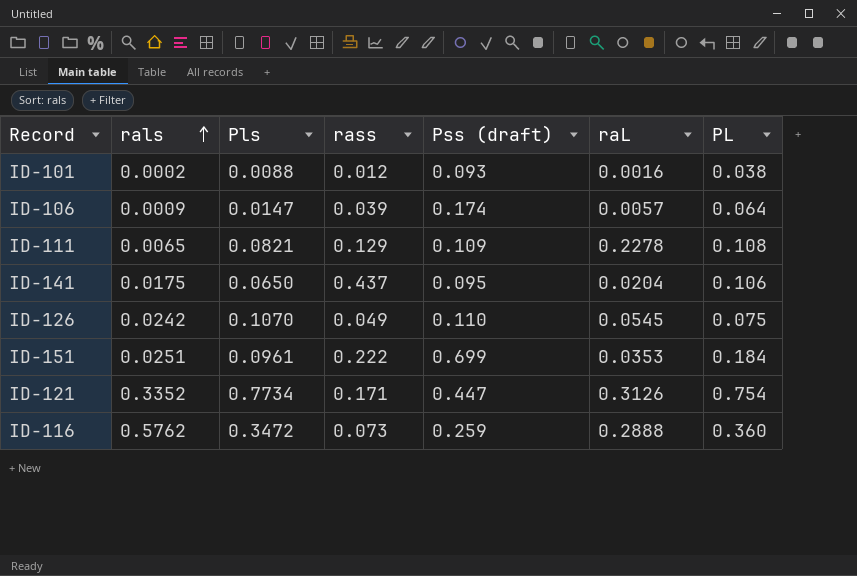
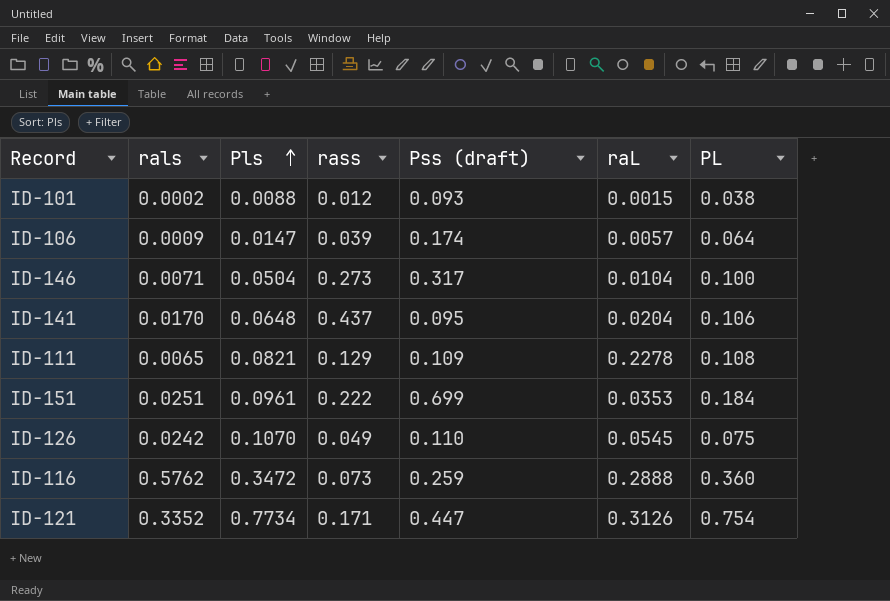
row order: rals ascending -> Pls ascending
ID-101 | raL: 0.0016 -> 0.0015
row ID-146: none -> 0.0071 | 0.0504 | 0.273 | 0.317 | 0.0104 | 0.100
ID-141 | rals: 0.0175 -> 0.0170
ID-141 | Pls: 0.0650 -> 0.0648

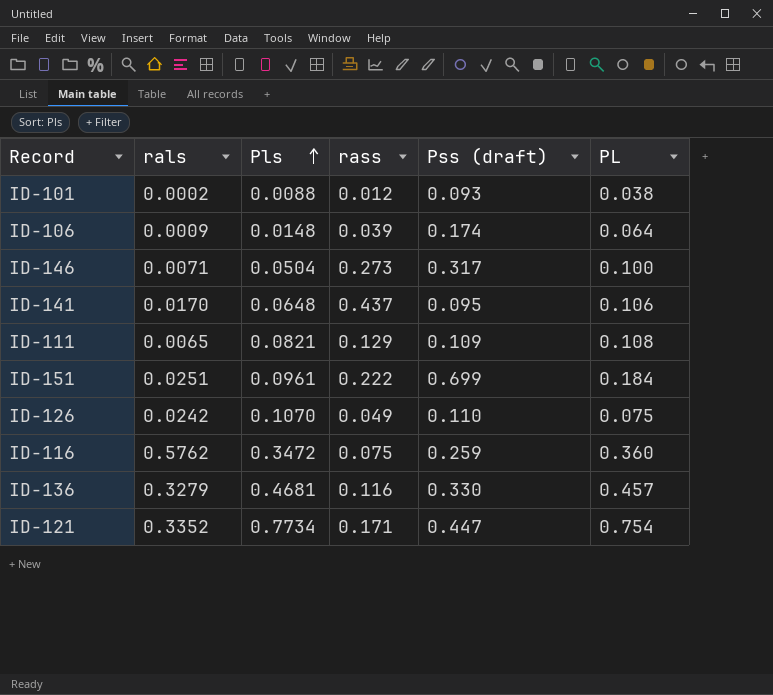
column raL | position: 6 -> none
ID-106 | Pls: 0.0147 -> 0.0148
ID-116 | rass: 0.073 -> 0.075
row ID-136: none -> 0.3279 | 0.4681 | 0.116 | 0.330 | 0.457

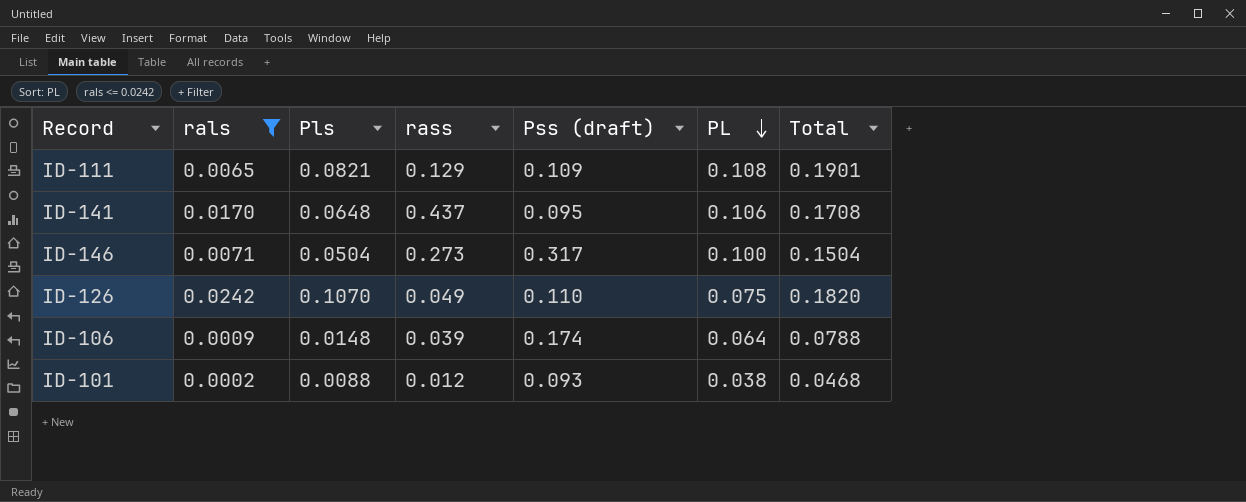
filter: none -> rals <= 0.0242
row order: Pls ascending -> PL descending
column Total | formula: none -> [Pls] + [PL]

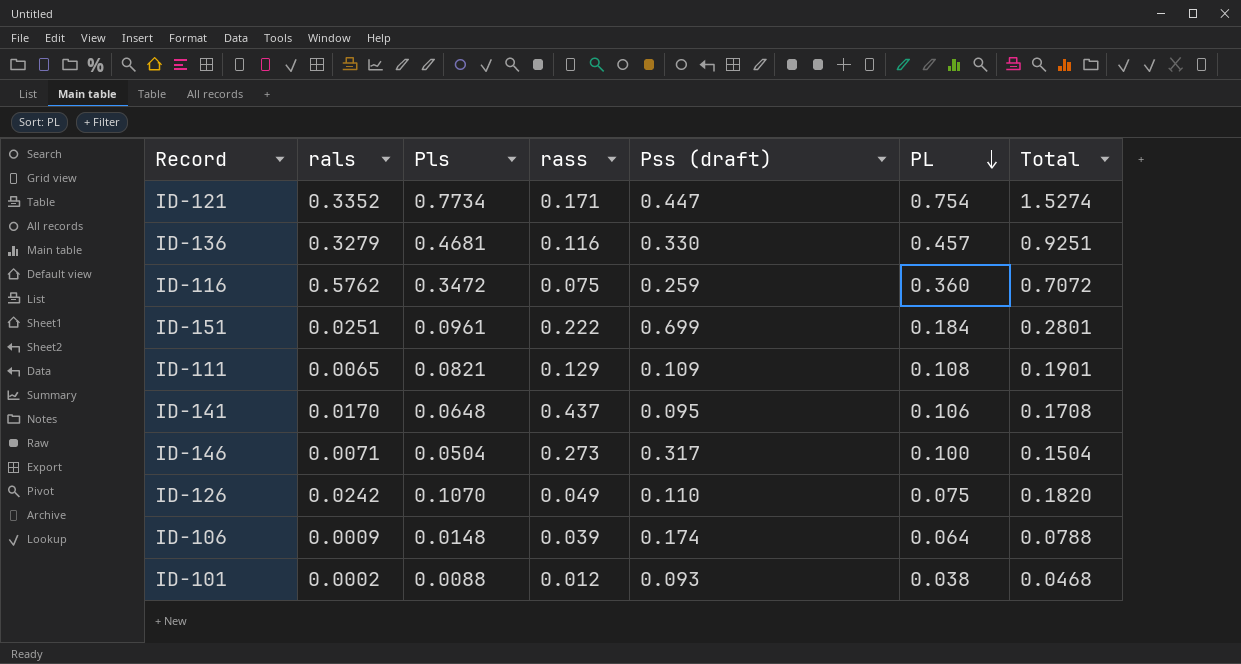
filter: rals <= 0.0242 -> none

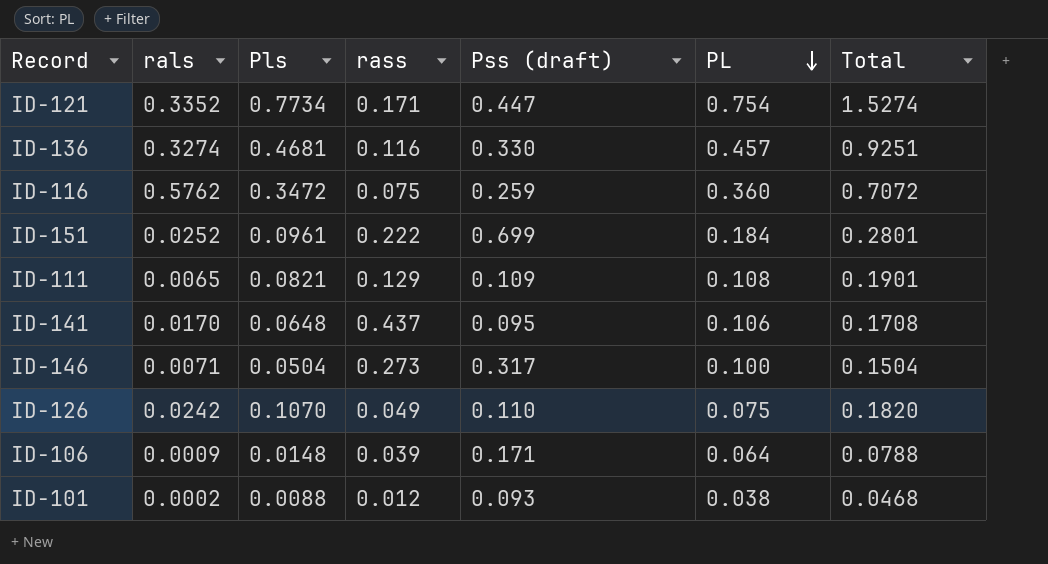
ID-136 | rals: 0.3279 -> 0.3274
ID-151 | rals: 0.0251 -> 0.0252
ID-106 | Pss (draft): 0.174 -> 0.171

